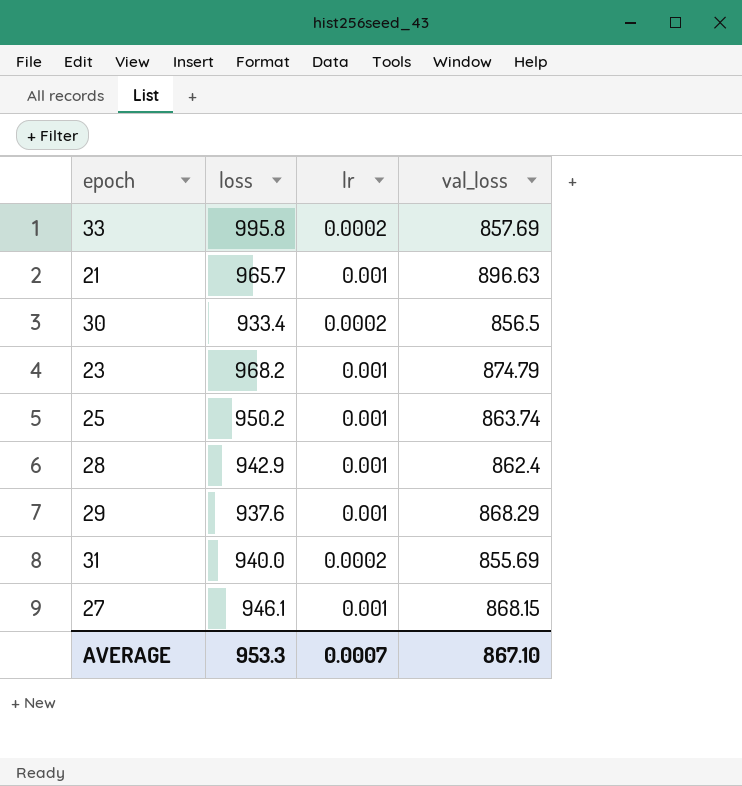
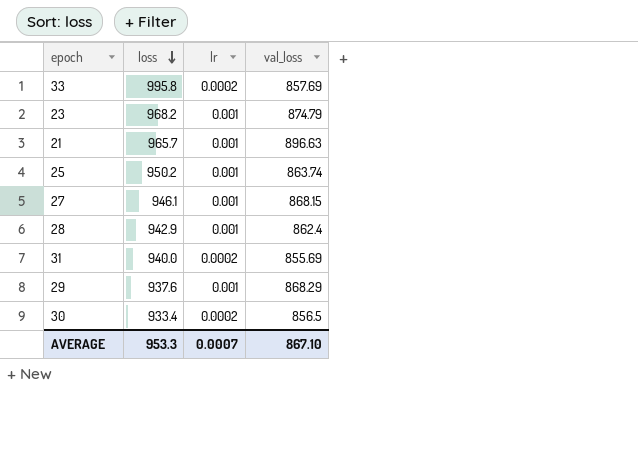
row order: none -> loss descending

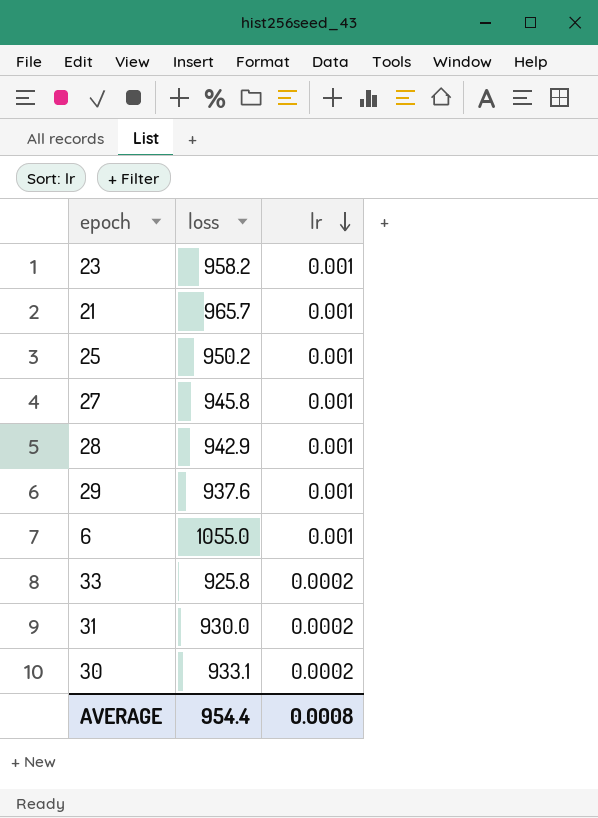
row order: loss descending -> lr descending
column val_loss | position: 4 -> none
23 | loss: 968.2 -> 958.2
27 | loss: 946.1 -> 945.8
row 6: none -> 1055.0 | 0.001
33 | loss: 995.8 -> 925.8
31 | loss: 940.0 -> 930.0
30 | loss: 933.4 -> 933.1
AVERAGE | loss: 953.3 -> 954.4
AVERAGE | lr: 0.0007 -> 0.0008

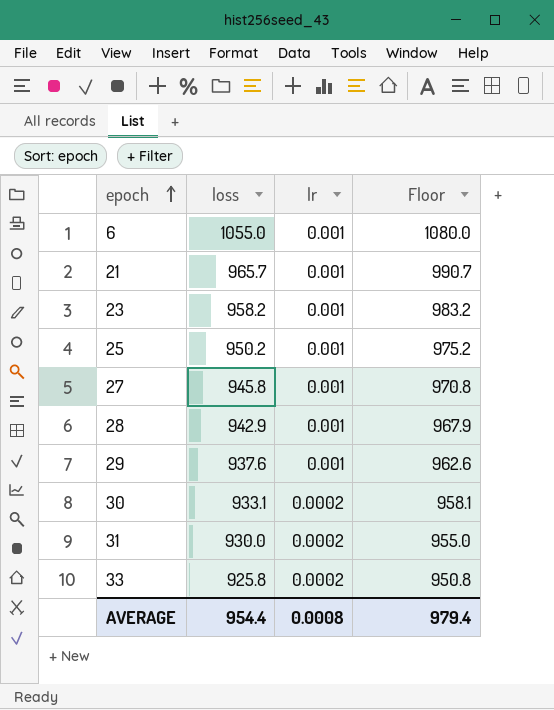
row order: lr descending -> epoch ascending
column Floor | formula: none -> [loss] + 25

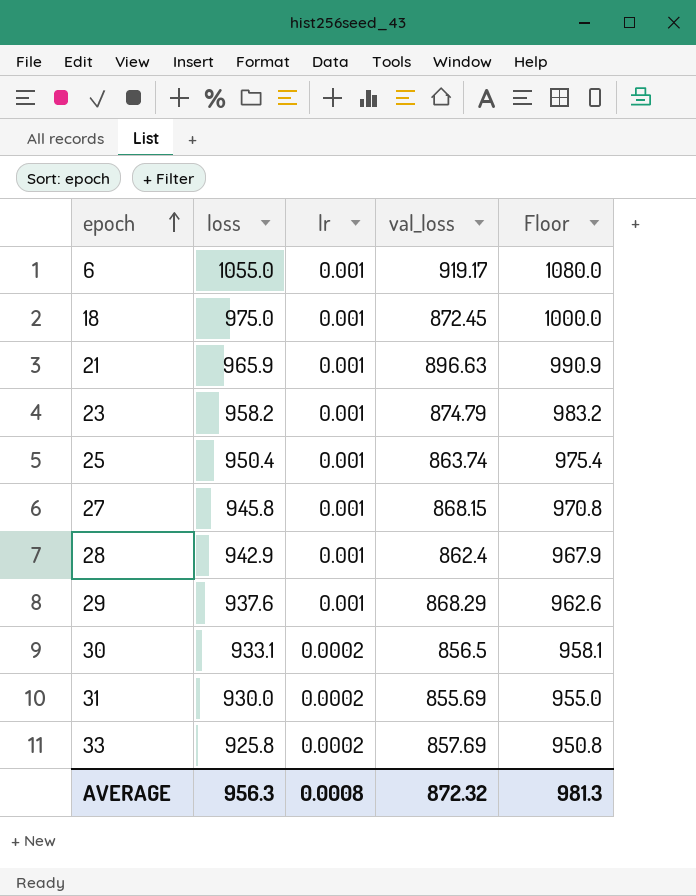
column val_loss | position: none -> 4
row 18: none -> 975.0 | 0.001 | 872.45 | 1000.0
21 | loss: 965.7 -> 965.9
21 | Floor: 990.7 -> 990.9
25 | loss: 950.2 -> 950.4
25 | Floor: 975.2 -> 975.4
AVERAGE | loss: 954.4 -> 956.3
AVERAGE | Floor: 979.4 -> 981.3

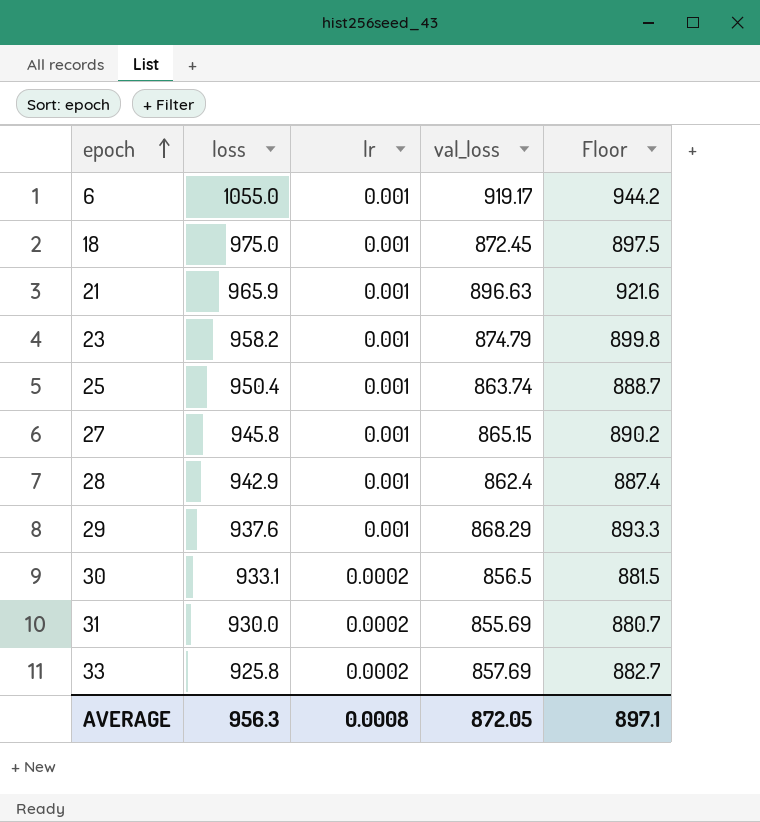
column Floor | formula: [loss] + 25 -> [val_loss] + 25
27 | val_loss: 868.15 -> 865.15
AVERAGE | val_loss: 872.32 -> 872.05
AVERAGE | Floor: 981.3 -> 897.1

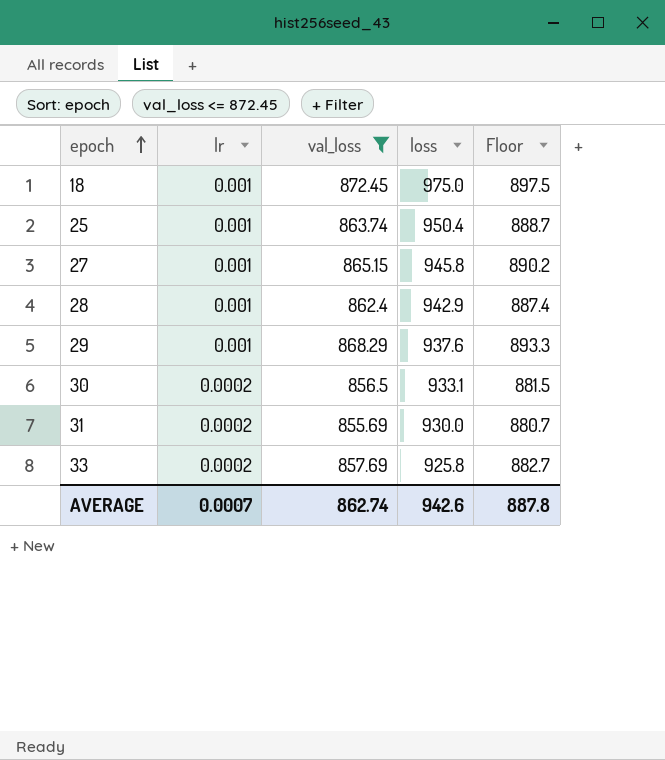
filter: none -> val_loss <= 872.45
column loss | position: 2 -> 4
AVERAGE | lr: 0.0008 -> 0.0007
AVERAGE | val_loss: 872.05 -> 862.74
AVERAGE | loss: 956.3 -> 942.6
AVERAGE | Floor: 897.1 -> 887.8

